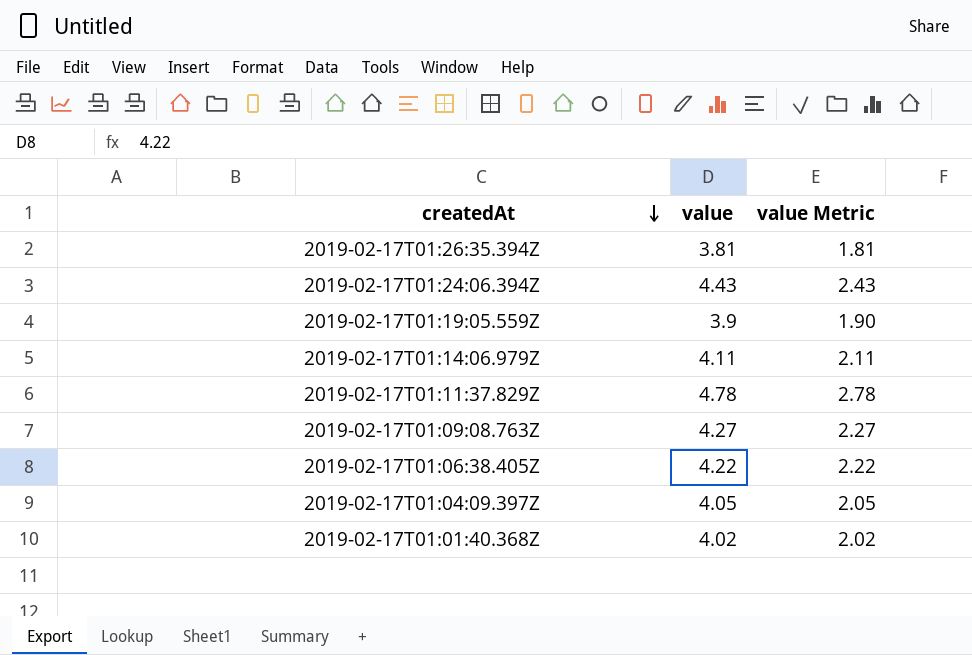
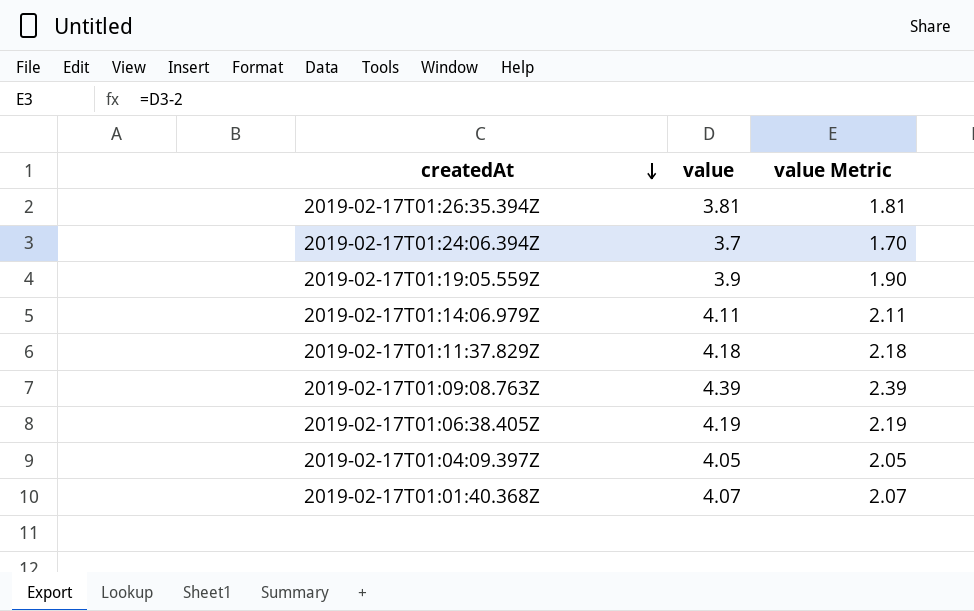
2019-02-17T01:24:06.394Z | value: 4.43 -> 3.7
2019-02-17T01:24:06.394Z | value Metric: 2.43 -> 1.70
2019-02-17T01:11:37.829Z | value: 4.78 -> 4.18
2019-02-17T01:11:37.829Z | value Metric: 2.78 -> 2.18
2019-02-17T01:09:08.763Z | value: 4.27 -> 4.39
2019-02-17T01:09:08.763Z | value Metric: 2.27 -> 2.39
2019-02-17T01:06:38.405Z | value: 4.22 -> 4.19
2019-02-17T01:06:38.405Z | value Metric: 2.22 -> 2.19
2019-02-17T01:01:40.368Z | value: 4.02 -> 4.07
2019-02-17T01:01:40.368Z | value Metric: 2.02 -> 2.07

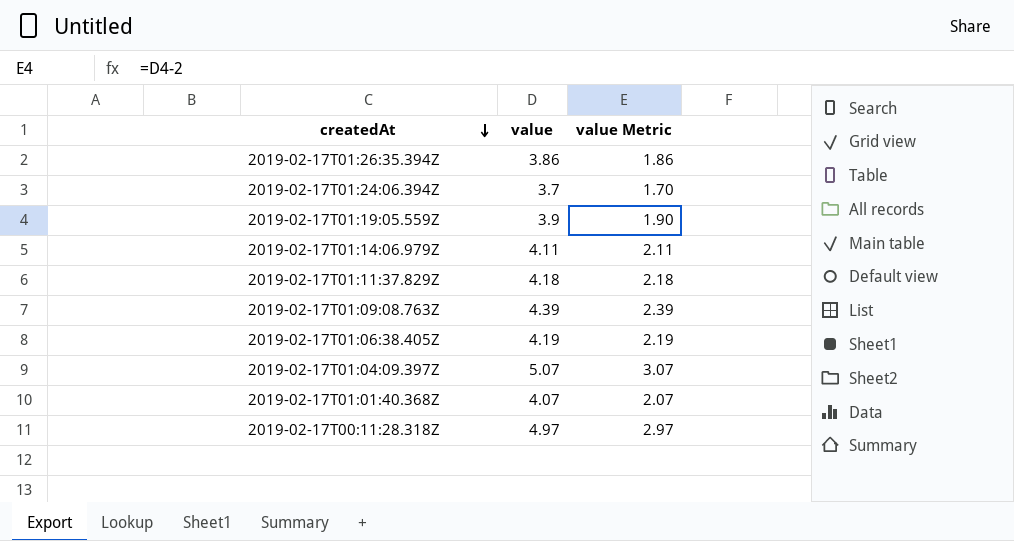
2019-02-17T01:26:35.394Z | value: 3.81 -> 3.86
2019-02-17T01:26:35.394Z | value Metric: 1.81 -> 1.86
2019-02-17T01:04:09.397Z | value: 4.05 -> 5.07
2019-02-17T01:04:09.397Z | value Metric: 2.05 -> 3.07
row 2019-02-17T00:11:28.318Z: none -> 4.97 | 2.97

